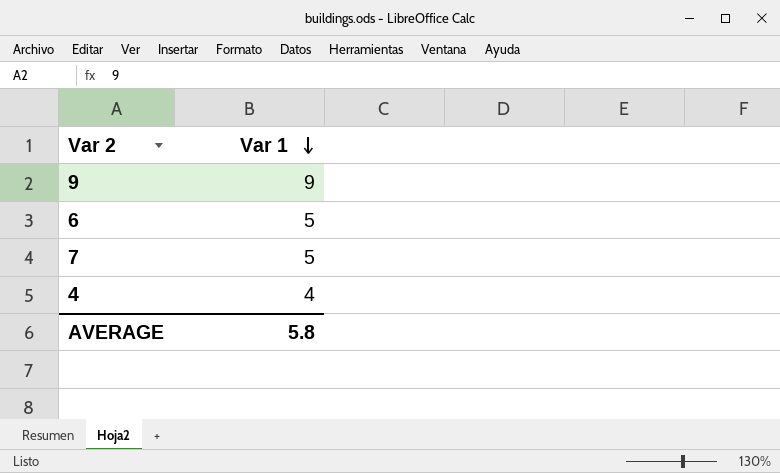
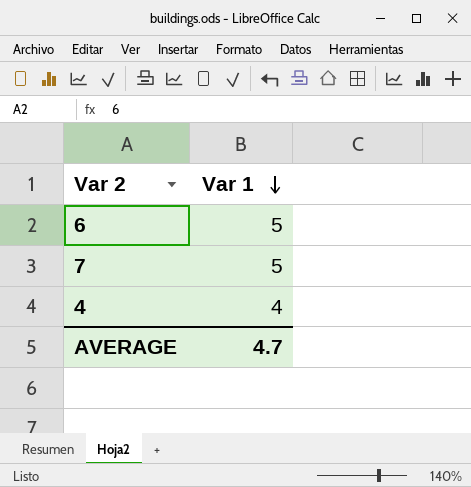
row 9: 9 -> none
AVERAGE | Var 1: 5.8 -> 4.7

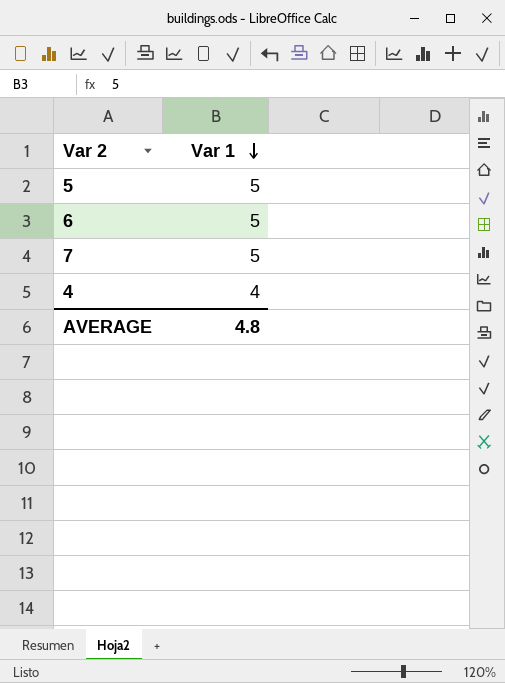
row 5: none -> 5
AVERAGE | Var 1: 4.7 -> 4.8

